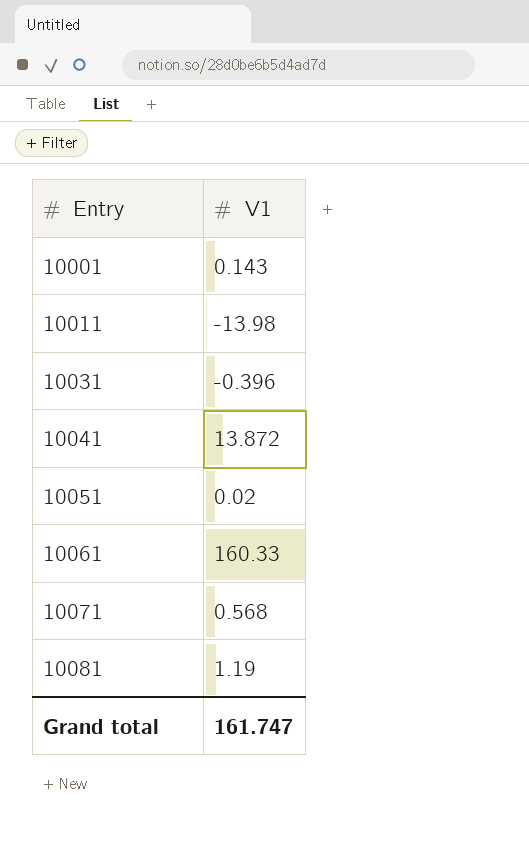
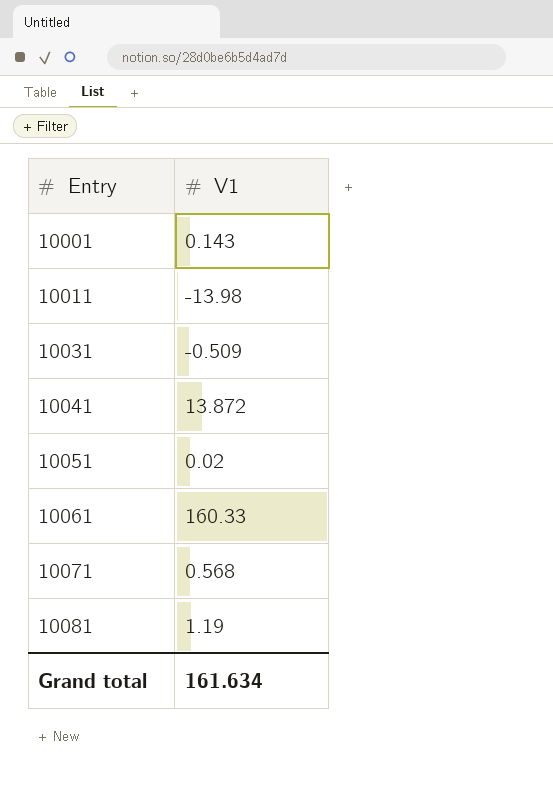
10031 | V1: -0.396 -> -0.509
Grand total | V1: 161.747 -> 161.634

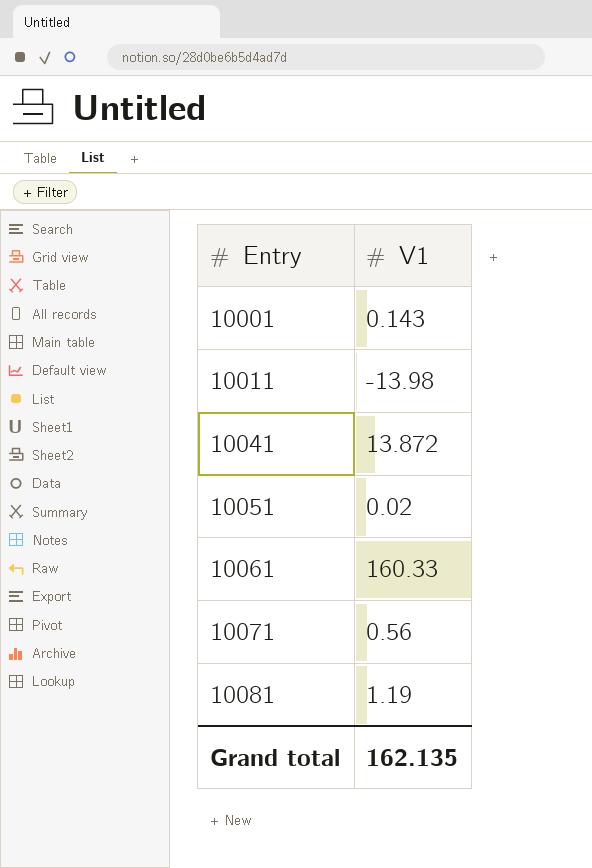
row 10031: -0.509 -> none
10071 | V1: 0.568 -> 0.56
Grand total | V1: 161.634 -> 162.135

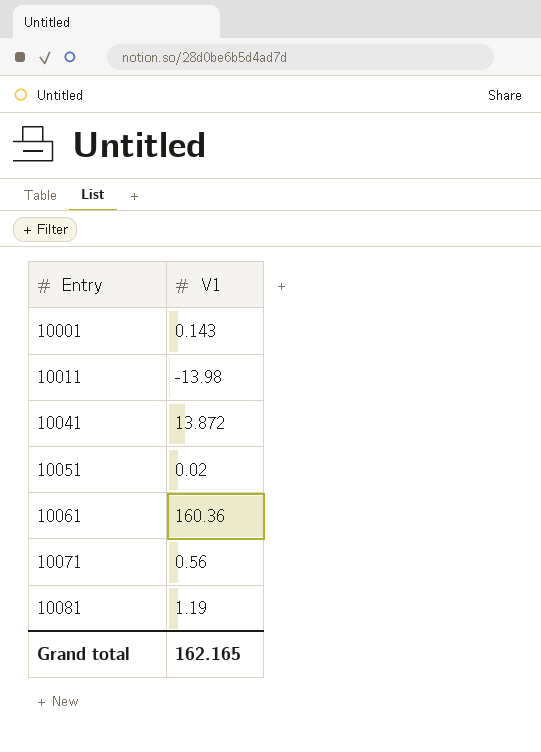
10061 | V1: 160.33 -> 160.36
Grand total | V1: 162.135 -> 162.165

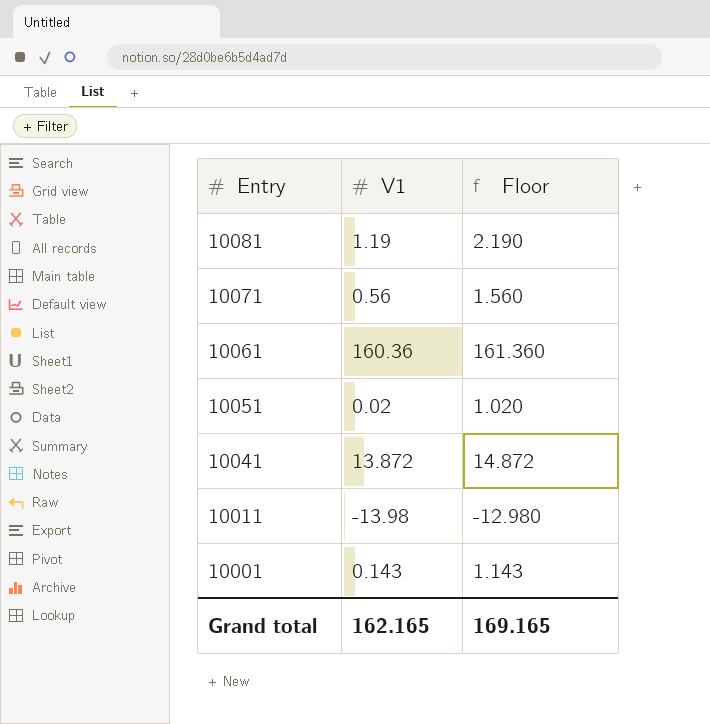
row order: Entry ascending -> Entry descending
column Floor | formula: none -> [V1] + 1

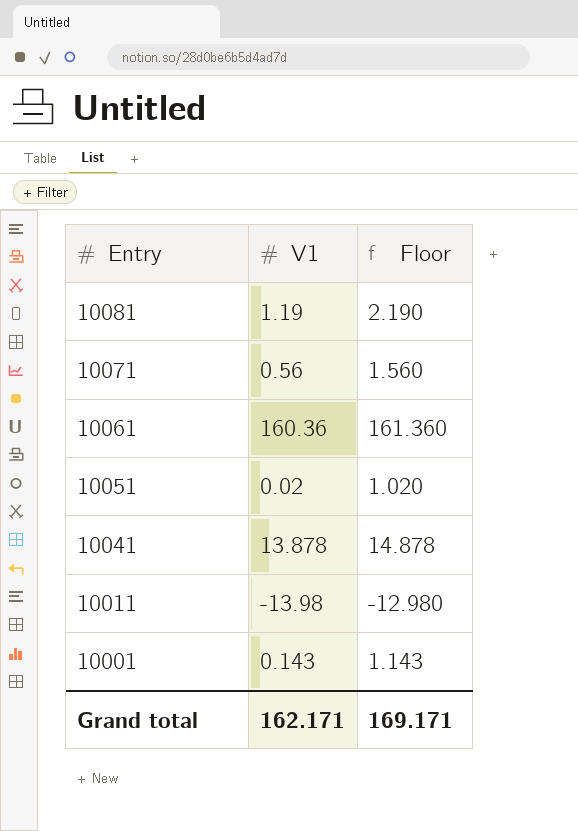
10041 | V1: 13.872 -> 13.878
10041 | Floor: 14.872 -> 14.878
Grand total | V1: 162.165 -> 162.171
Grand total | Floor: 169.165 -> 169.171

